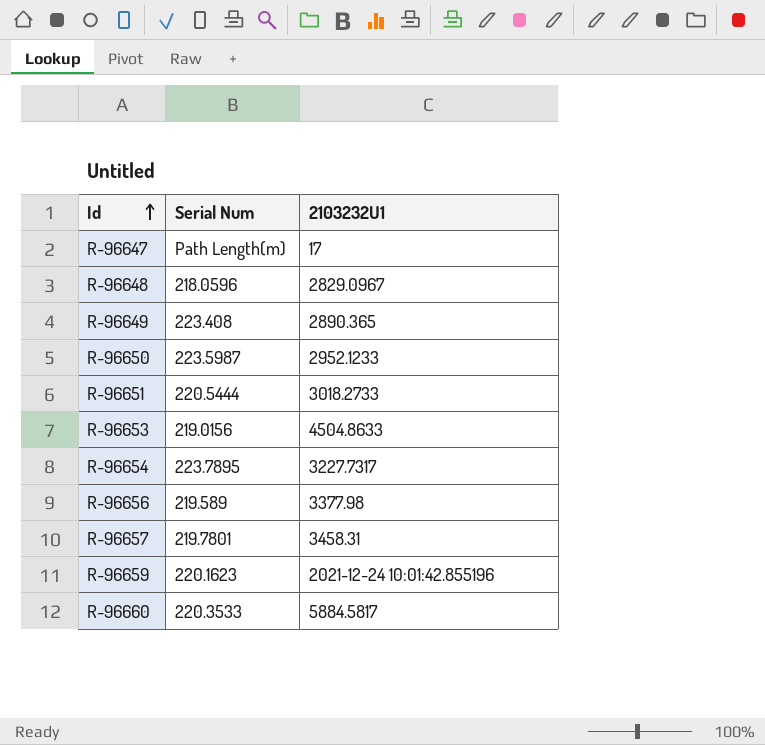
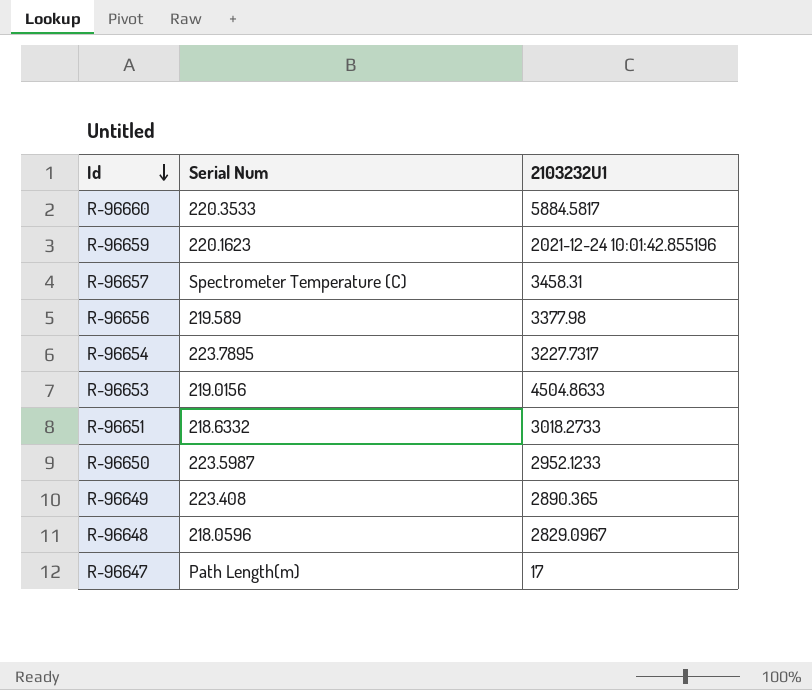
row order: Id ascending -> Id descending
R-96657 | Serial Num: 219.7801 -> Spectrometer Temperature (C)
R-96651 | Serial Num: 220.5444 -> 218.6332

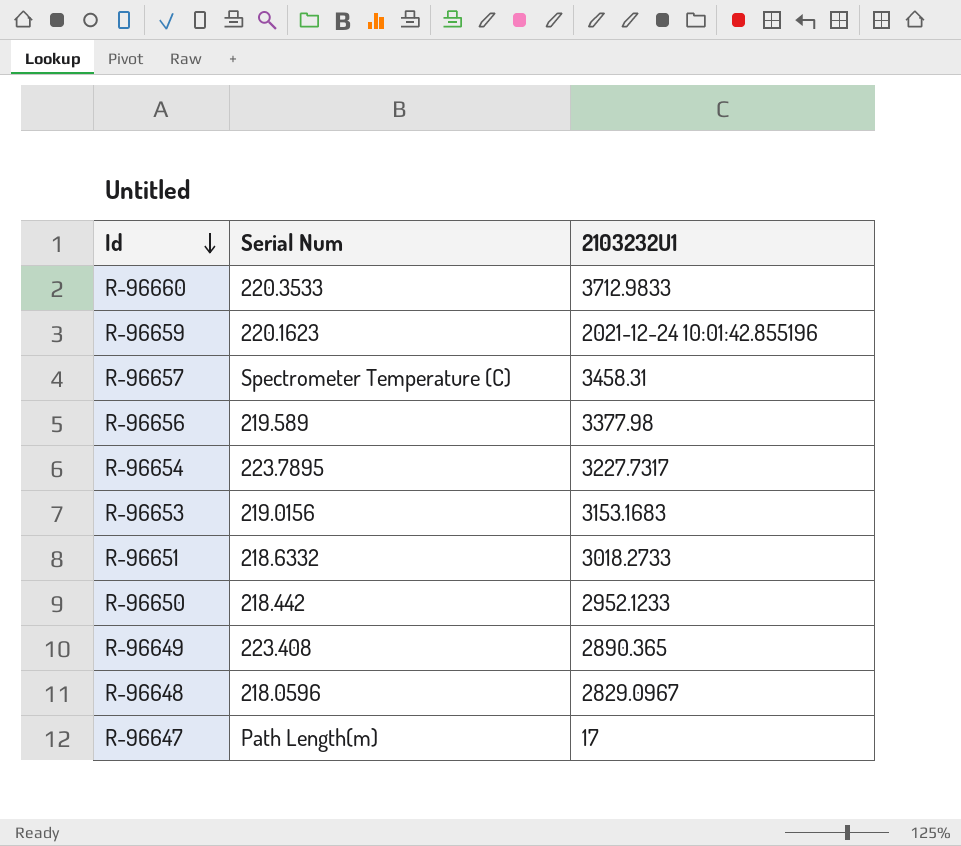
R-96660 | 2103232U1: 5884.5817 -> 3712.9833
R-96653 | 2103232U1: 4504.8633 -> 3153.1683
R-96650 | Serial Num: 223.5987 -> 218.442

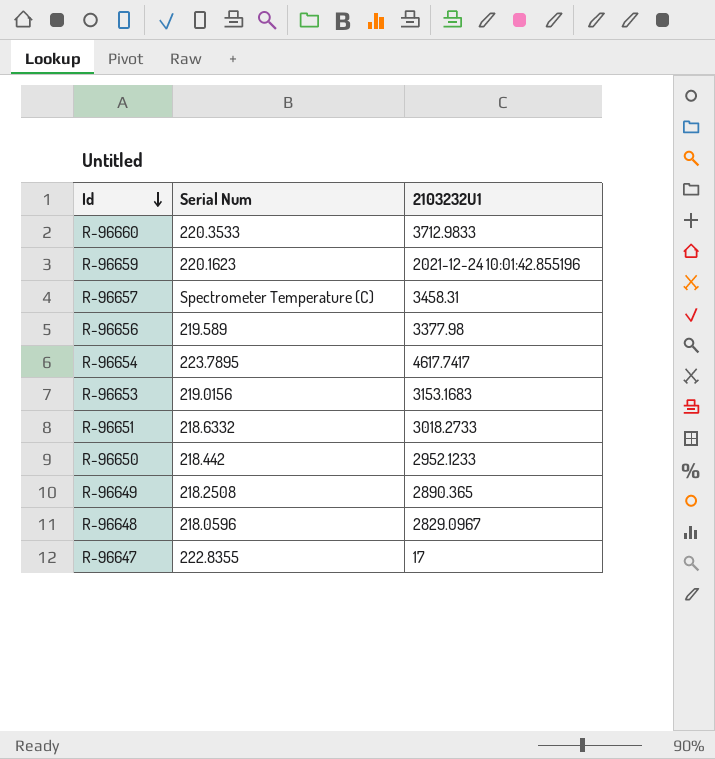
R-96654 | 2103232U1: 3227.7317 -> 4617.7417
R-96649 | Serial Num: 223.408 -> 218.2508
R-96647 | Serial Num: Path Length(m) -> 222.8355

